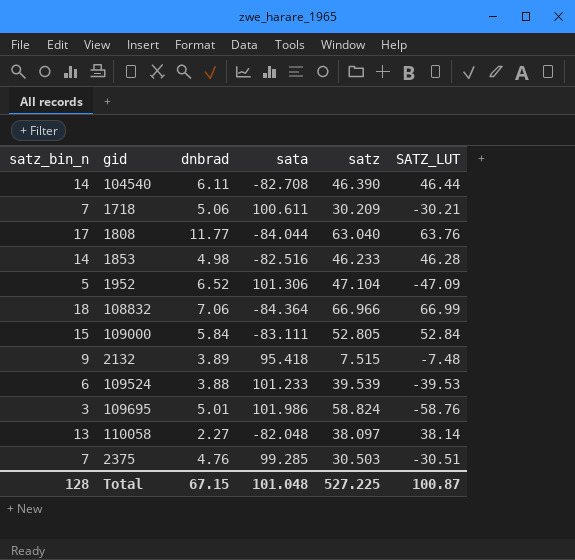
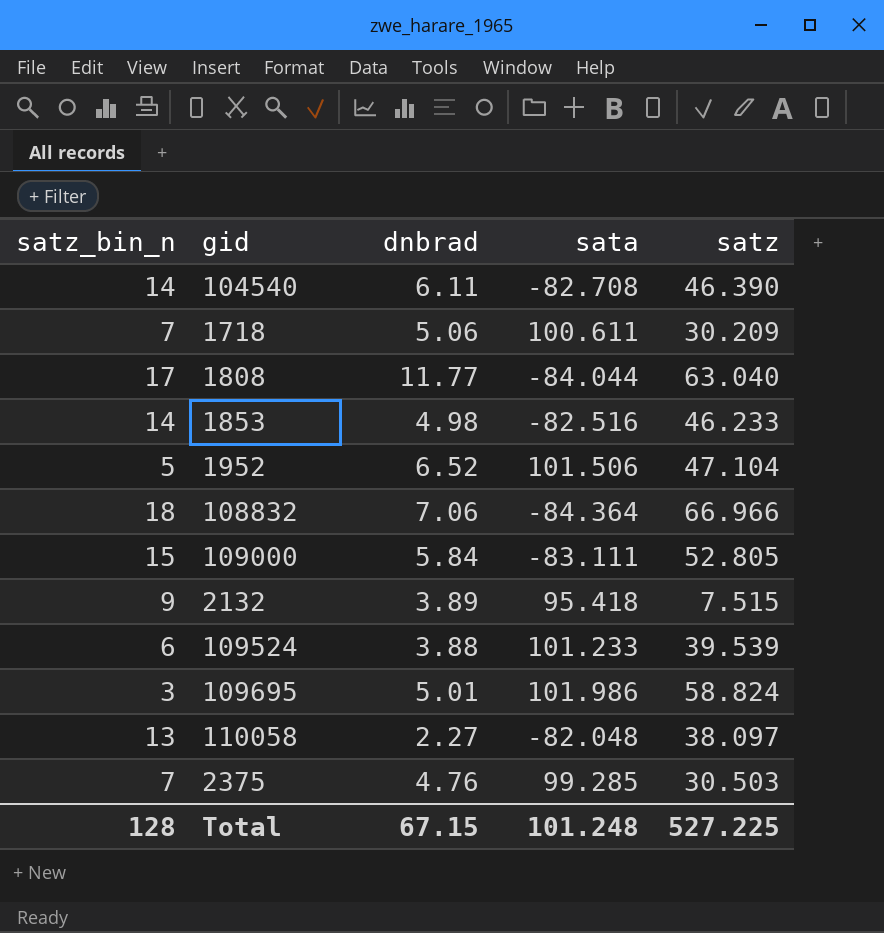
column SATZ_LUT | position: 6 -> none
1952 | sata: 101.306 -> 101.506
Total | sata: 101.048 -> 101.248

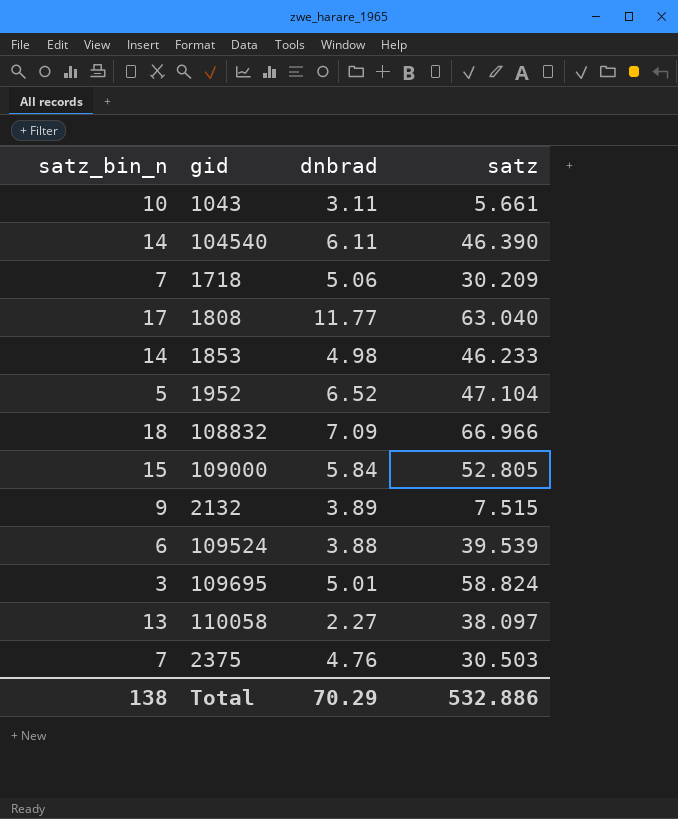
column sata | position: 4 -> none
row 1043: none -> 10 | 3.11 | 5.661
108832 | dnbrad: 7.06 -> 7.09
Total | satz_bin_n: 128 -> 138
Total | dnbrad: 67.15 -> 70.29
Total | satz: 527.225 -> 532.886

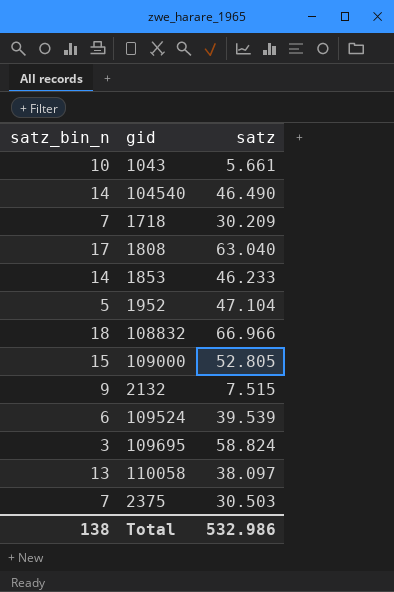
column dnbrad | position: 3 -> none
104540 | satz: 46.390 -> 46.490
Total | satz: 532.886 -> 532.986

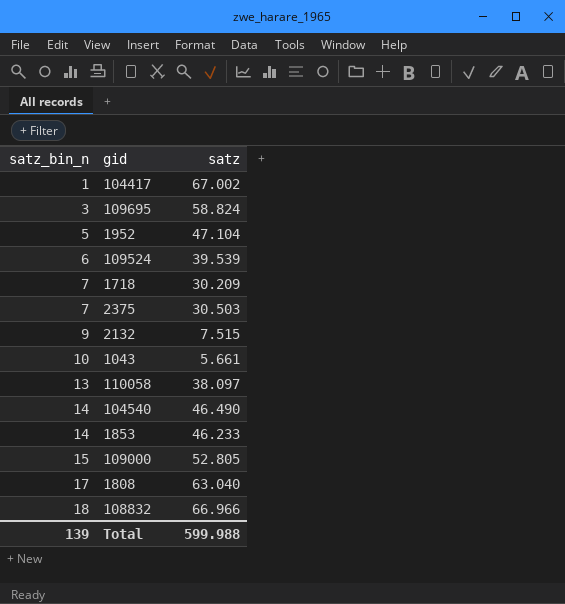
row order: none -> satz_bin_n ascending
row 104417: none -> 1 | 67.002
Total | satz_bin_n: 138 -> 139
Total | satz: 532.986 -> 599.988

